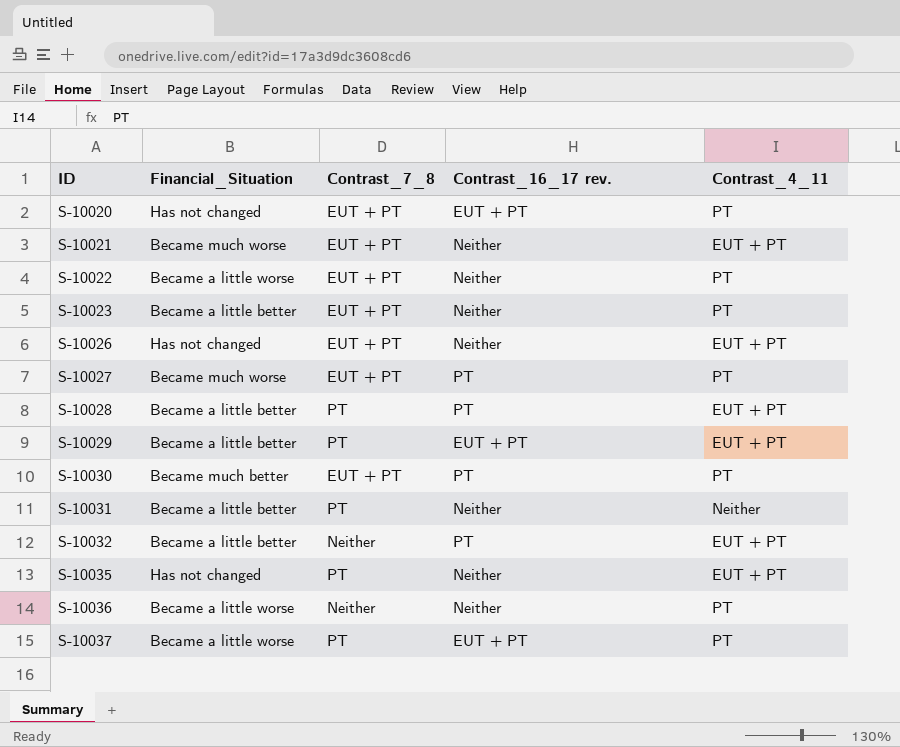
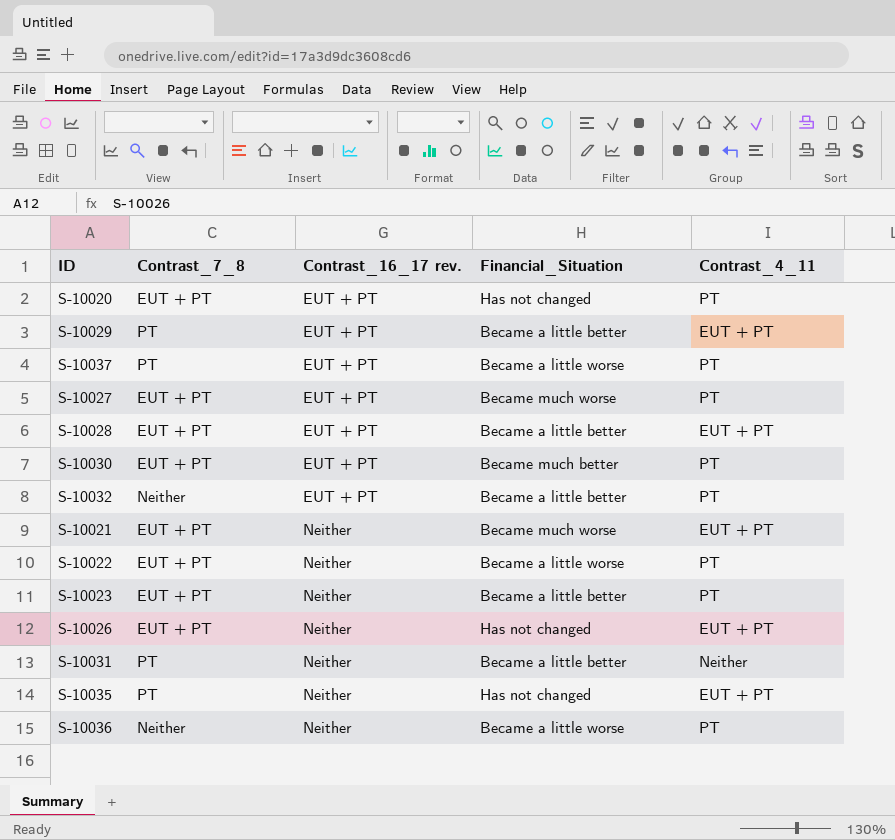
row order: ID ascending -> Contrast_16_17 rev. ascending
column Financial_Situation | position: 2 -> 4
S-10027 | Contrast_16_17 rev.: PT -> EUT + PT
S-10028 | Contrast_7_8: PT -> EUT + PT
S-10028 | Contrast_16_17 rev.: PT -> EUT + PT
S-10030 | Contrast_16_17 rev.: PT -> EUT + PT
S-10032 | Contrast_16_17 rev.: PT -> EUT + PT
S-10032 | Contrast_4_11: EUT + PT -> PT

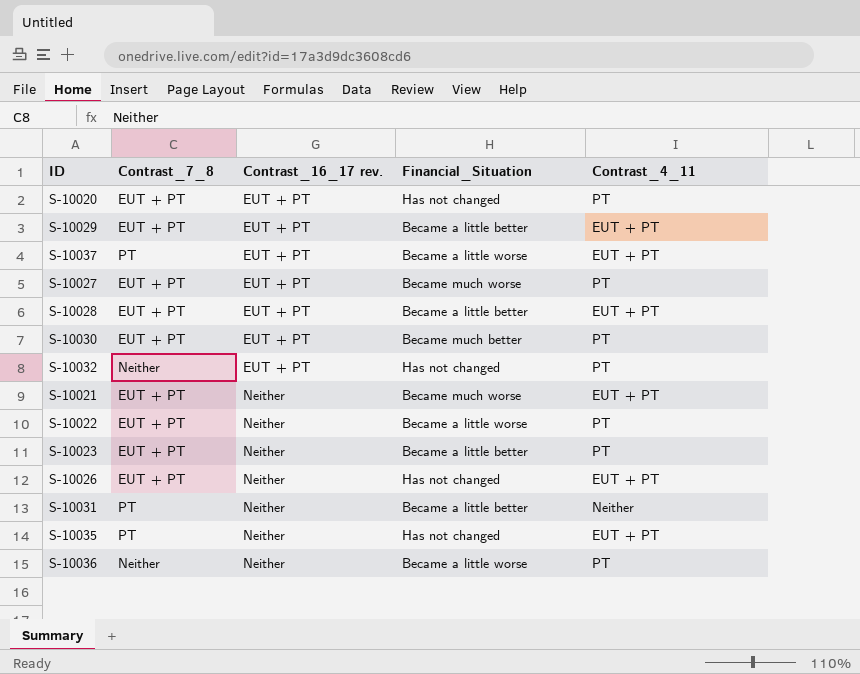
S-10029 | Contrast_7_8: PT -> EUT + PT
S-10037 | Contrast_4_11: PT -> EUT + PT
S-10032 | Financial_Situation: Became a little better -> Has not changed

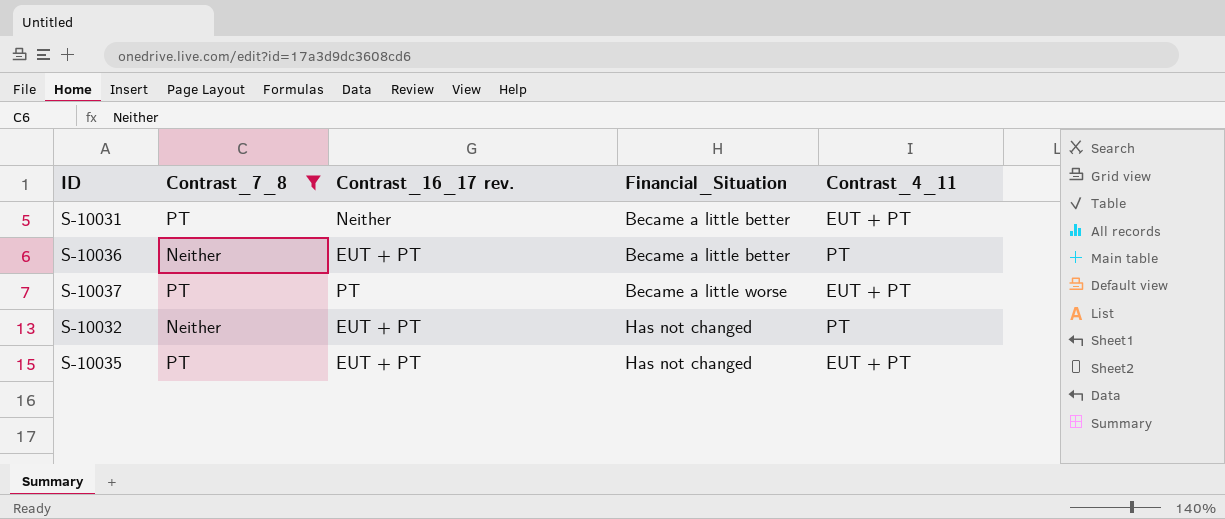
filter: none -> Contrast_7_8 != EUT + PT
row order: Contrast_16_17 rev. ascending -> Financial_Situation ascending
S-10031 | Contrast_4_11: Neither -> EUT + PT
S-10036 | Contrast_16_17 rev.: Neither -> EUT + PT
S-10036 | Financial_Situation: Became a little worse -> Became a little better
S-10037 | Contrast_16_17 rev.: EUT + PT -> PT
S-10035 | Contrast_16_17 rev.: Neither -> EUT + PT

